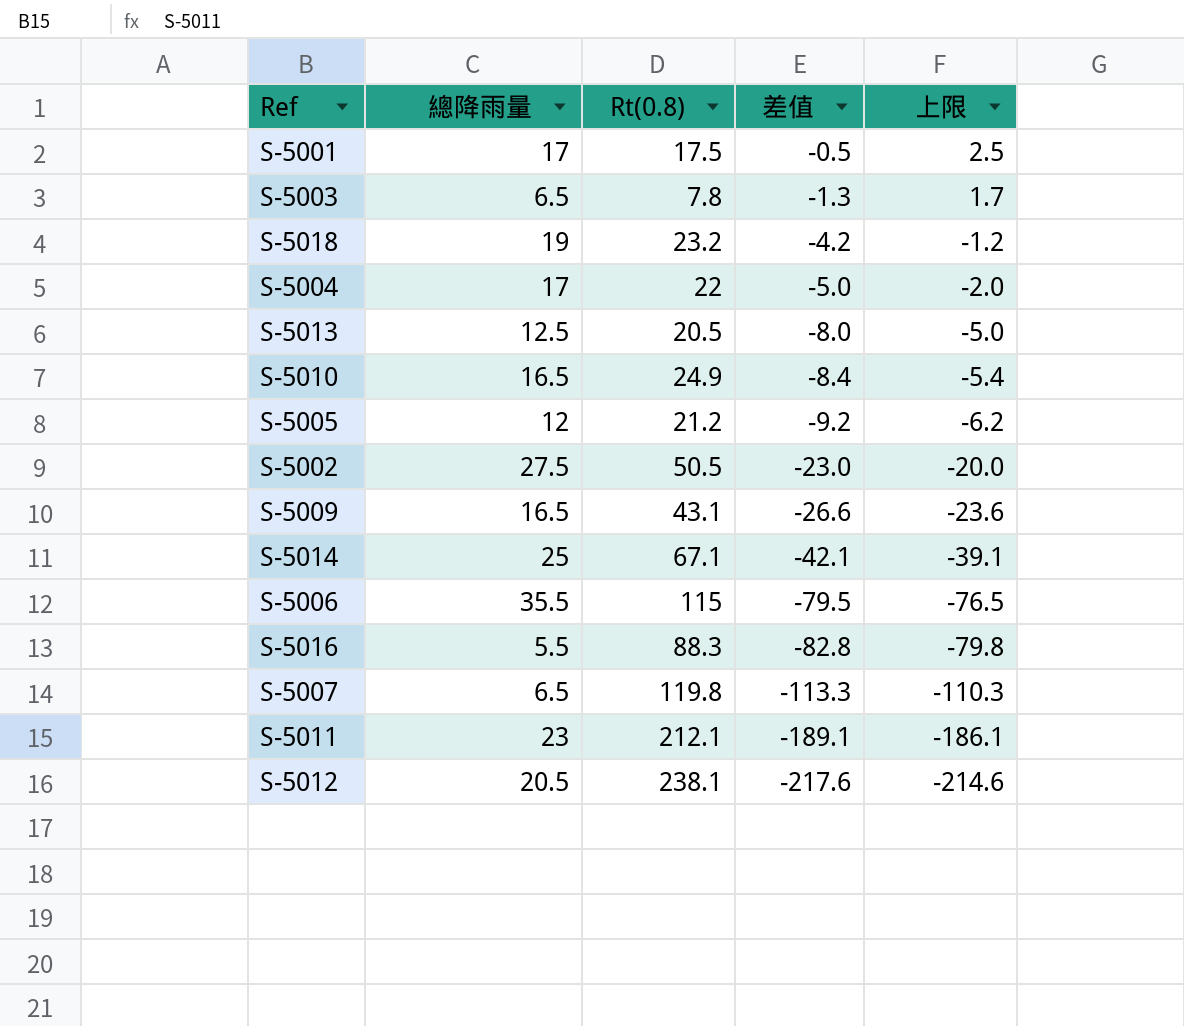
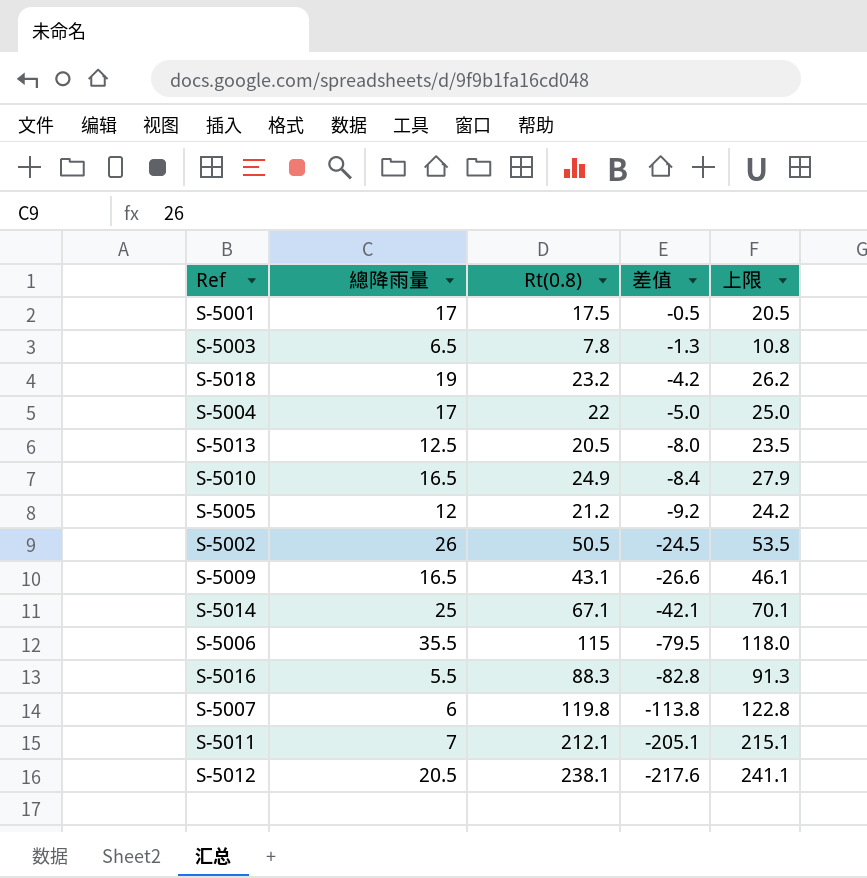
column 上限 | formula: [差值] + 3 -> [Rt(0.8)] + 3
S-5002 | 總降雨量: 27.5 -> 26
S-5002 | 差值: -23.0 -> -24.5
S-5007 | 總降雨量: 6.5 -> 6
S-5007 | 差值: -113.3 -> -113.8
S-5011 | 總降雨量: 23 -> 7
S-5011 | 差值: -189.1 -> -205.1

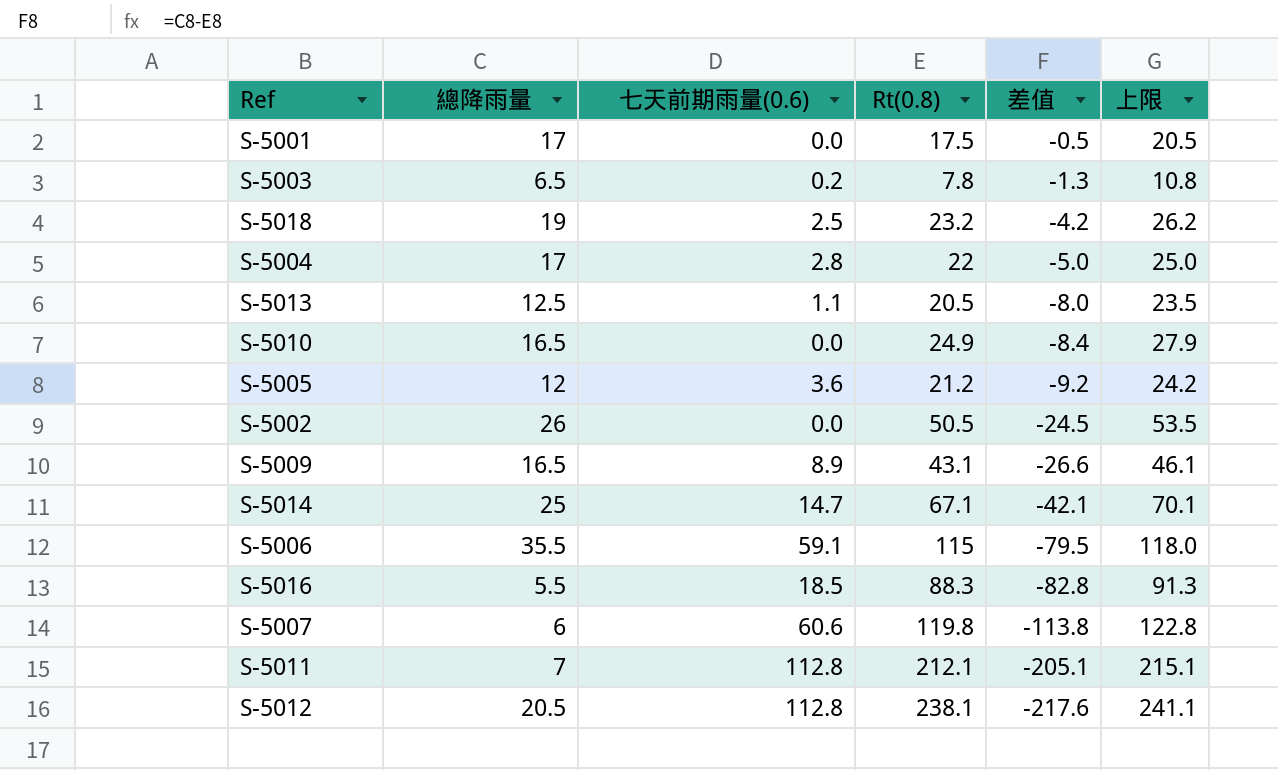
column 七天前期雨量(0.6) | position: none -> 3

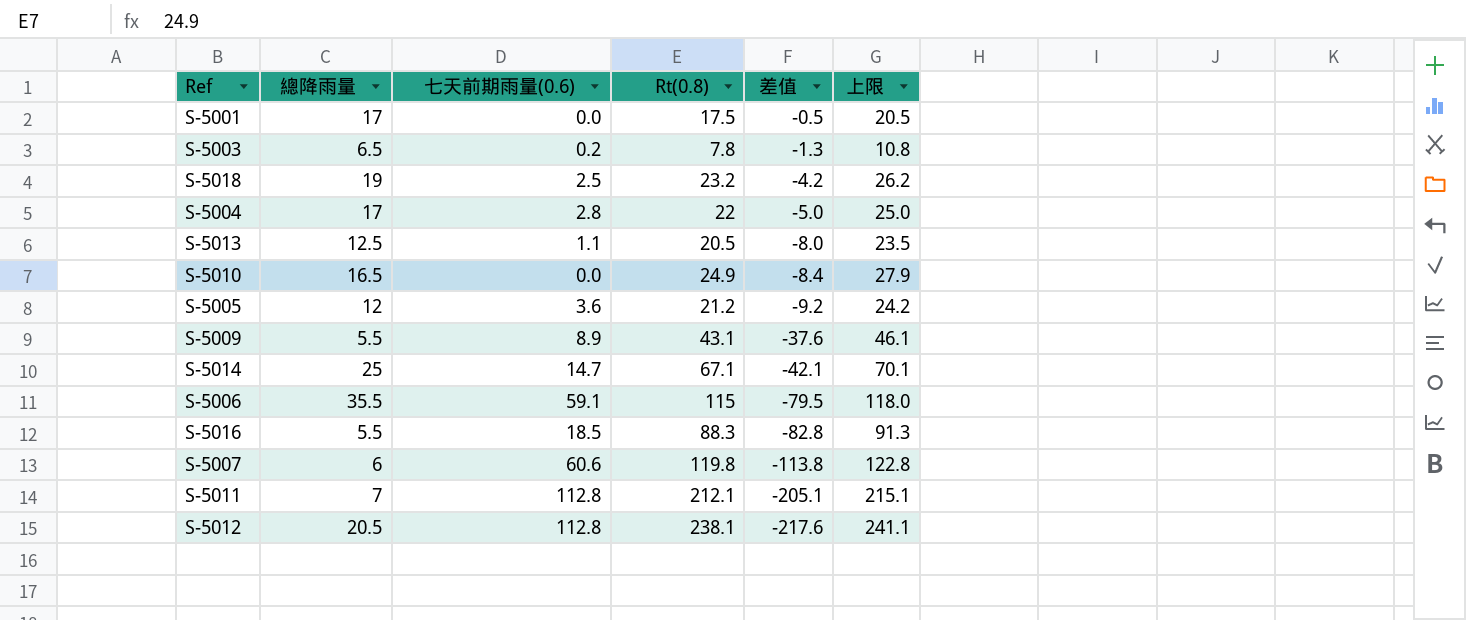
row S-5002: 26 | 0.0 | 50.5 | -24.5 | 53.5 -> none
S-5009 | 總降雨量: 16.5 -> 5.5
S-5009 | 差值: -26.6 -> -37.6

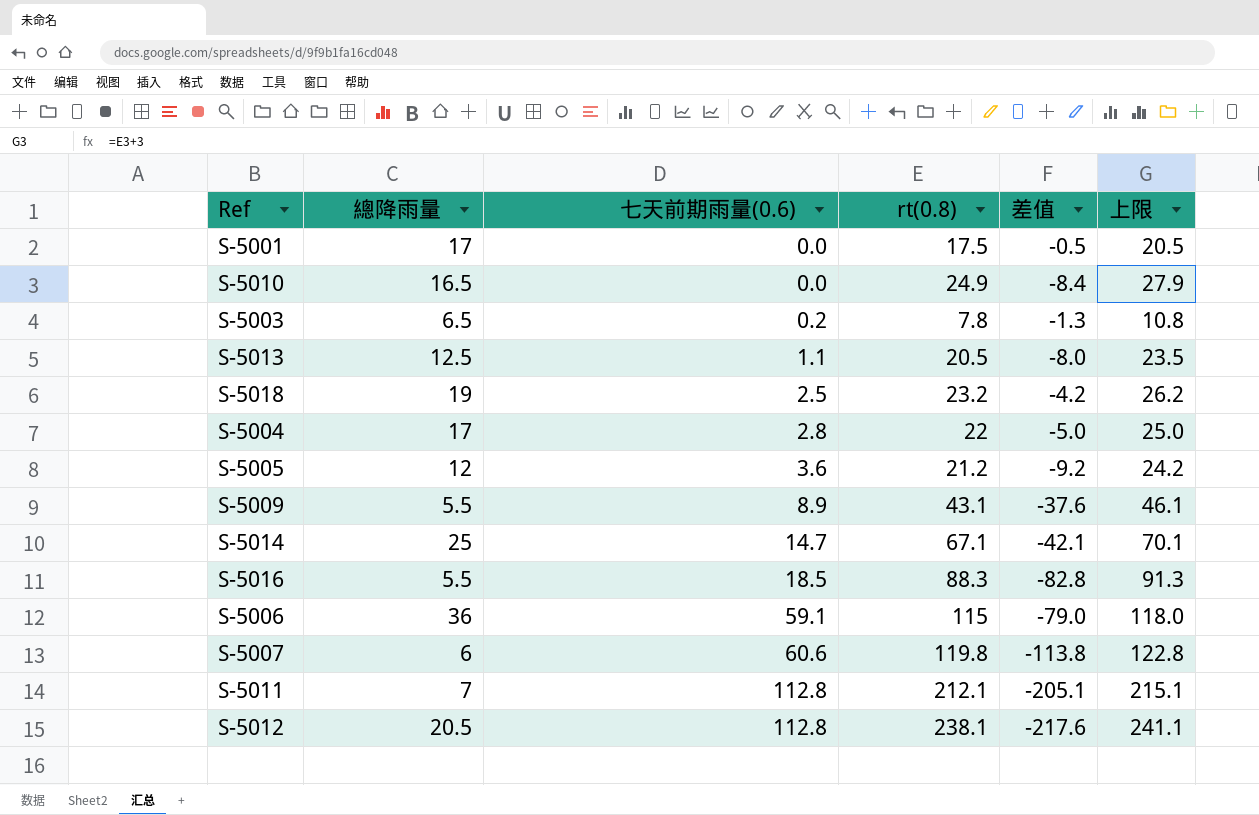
row order: 差值 descending -> 七天前期雨量(0.6) ascending
column name: Rt(0.8) -> rt(0.8)
S-5006 | 總降雨量: 35.5 -> 36
S-5006 | 差值: -79.5 -> -79.0

